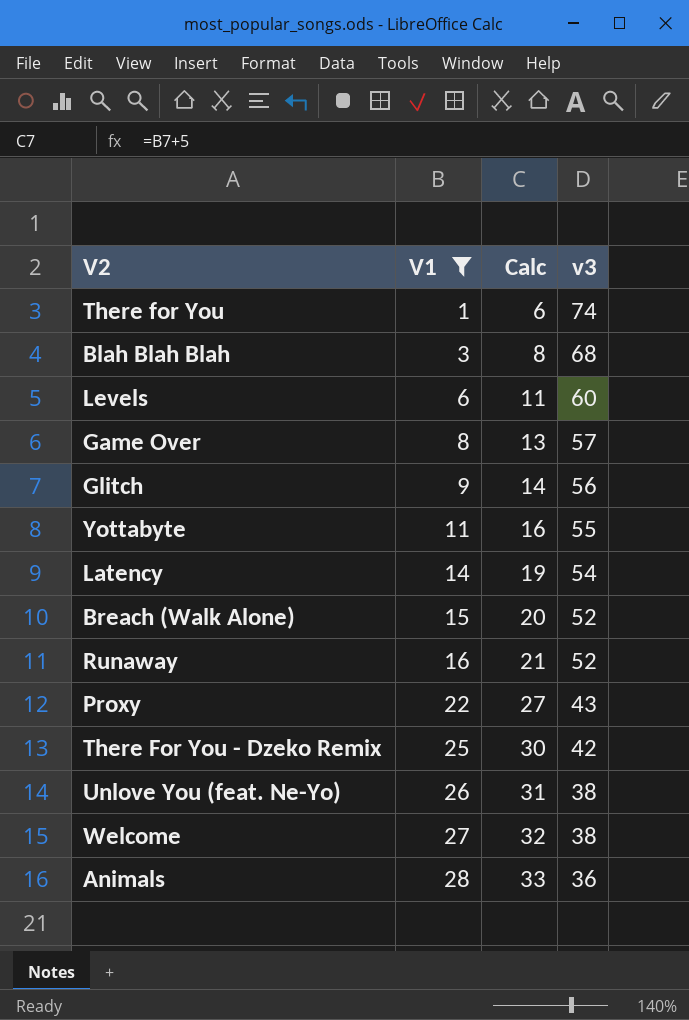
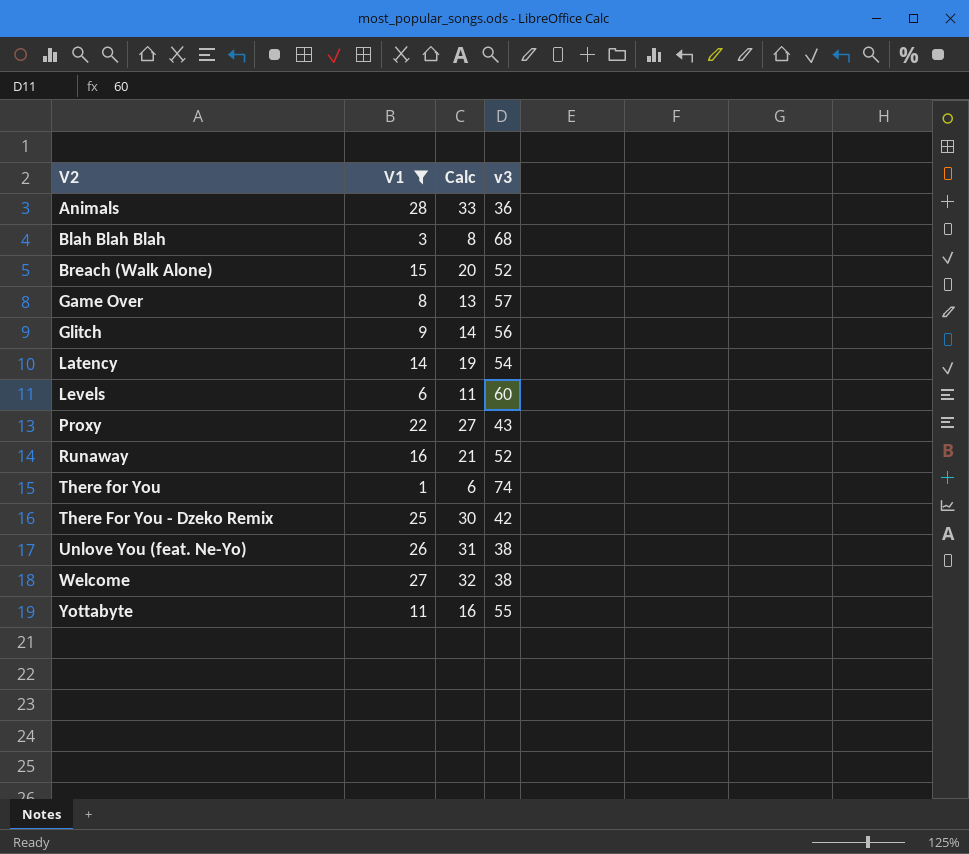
row order: V1 ascending -> V2 ascending

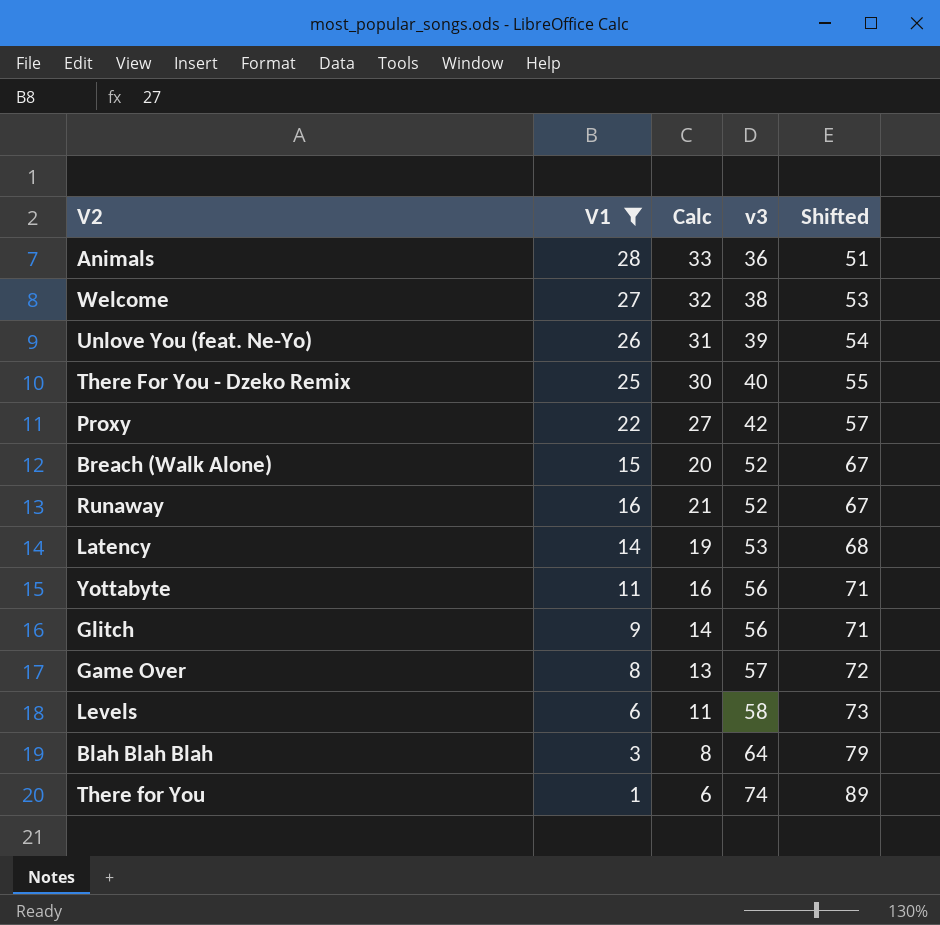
row order: V2 ascending -> v3 ascending
column Shifted | formula: none -> [v3] + 15
Unlove You (feat. Ne-Yo) | v3: 38 -> 39
There For You - Dzeko Remix | v3: 42 -> 40
Proxy | v3: 43 -> 42
Latency | v3: 54 -> 53
Yottabyte | v3: 55 -> 56
Levels | v3: 60 -> 58
Blah Blah Blah | v3: 68 -> 64

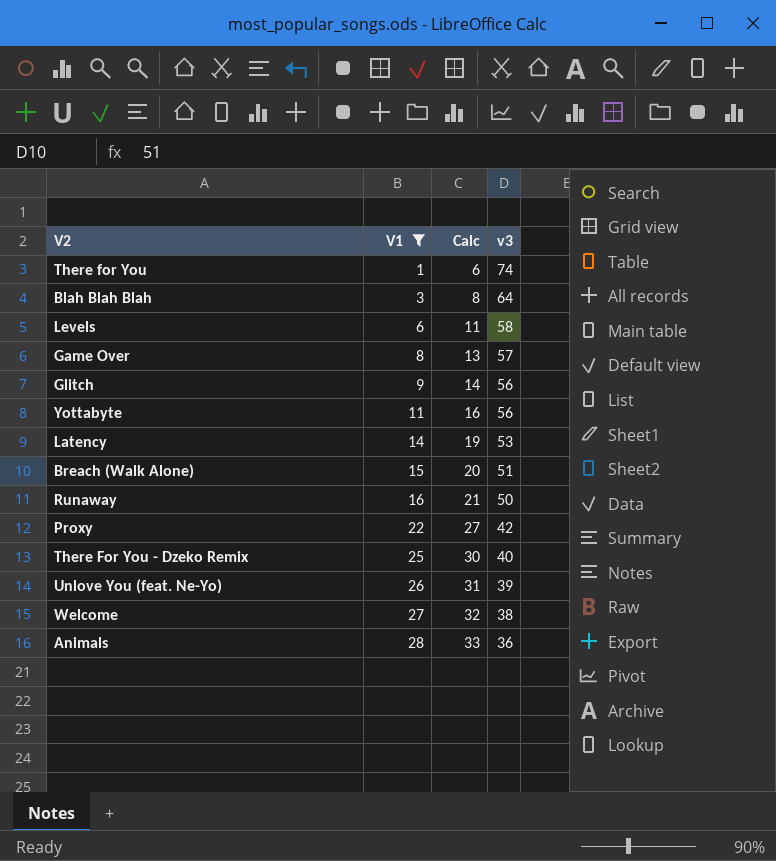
row order: v3 ascending -> V1 ascending
column Shifted | formula: [v3] + 15 -> none
Breach (Walk Alone) | v3: 52 -> 51
Runaway | v3: 52 -> 50

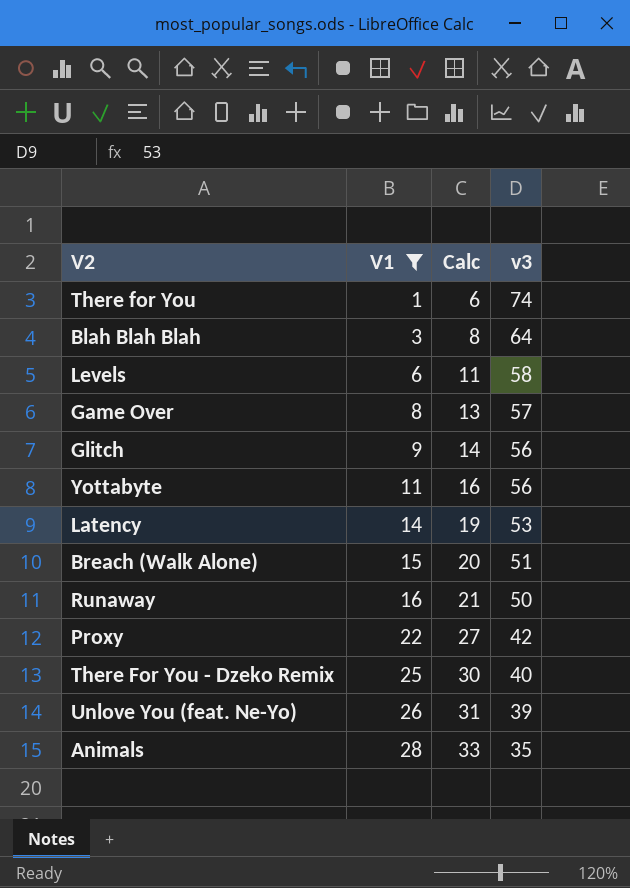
row Welcome: 27 | 32 | 38 -> none
Animals | v3: 36 -> 35

